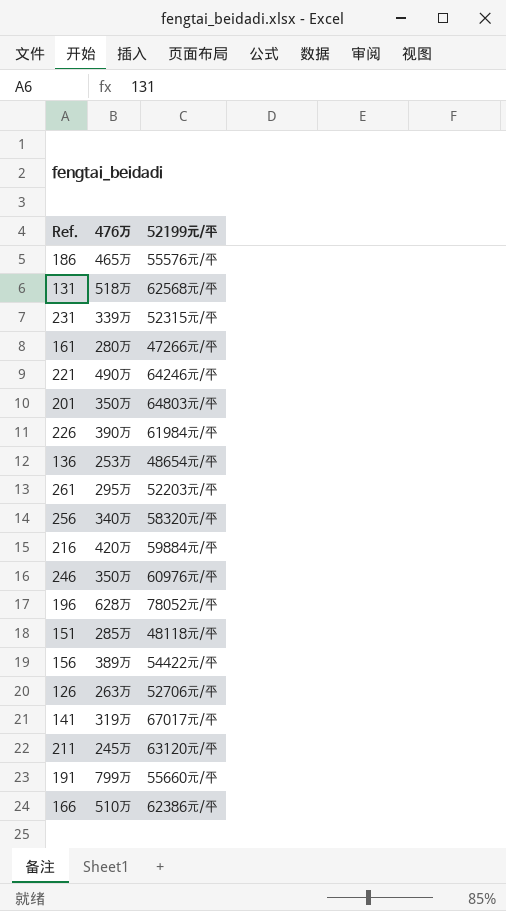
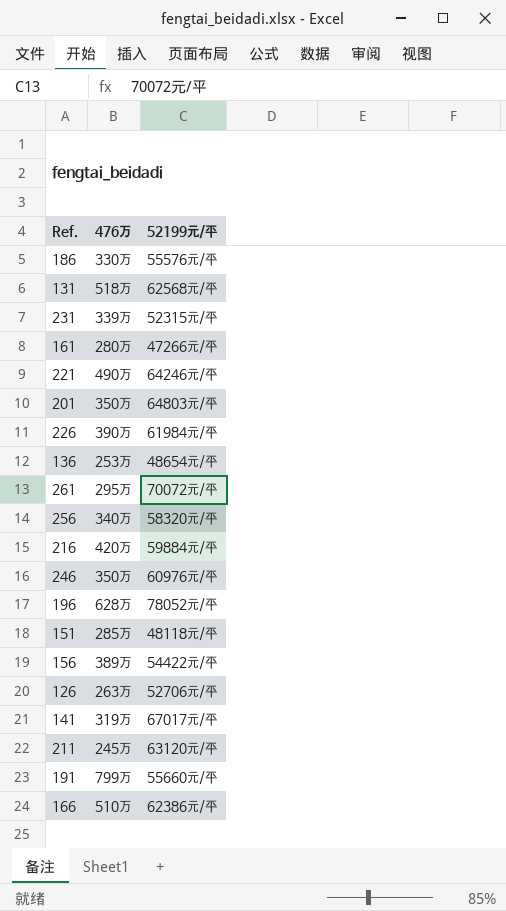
186 | 476万: 465万 -> 330万
261 | 52199元/平: 52203元/平 -> 70072元/平

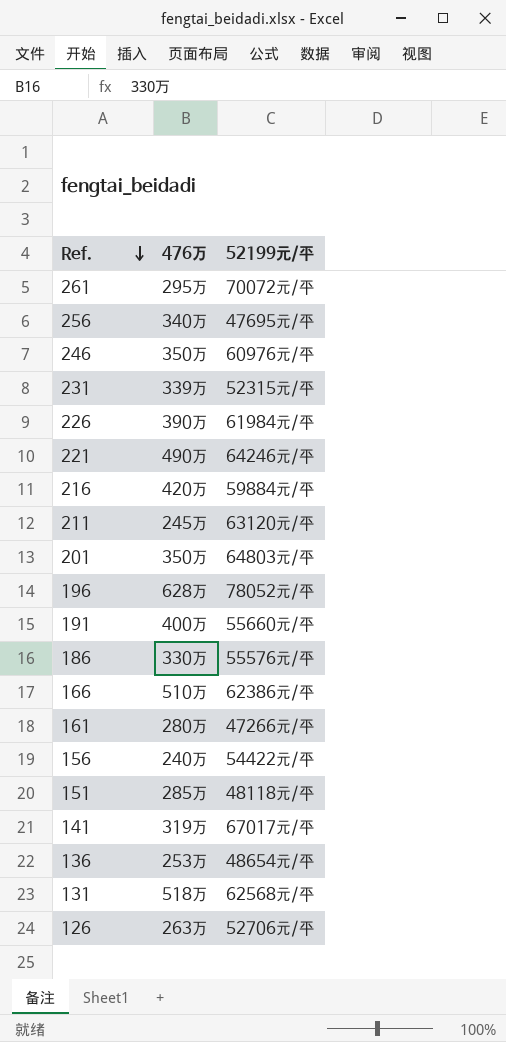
row order: none -> Ref. descending
256 | 52199元/平: 58320元/平 -> 47695元/平
191 | 476万: 799万 -> 400万
156 | 476万: 389万 -> 240万

